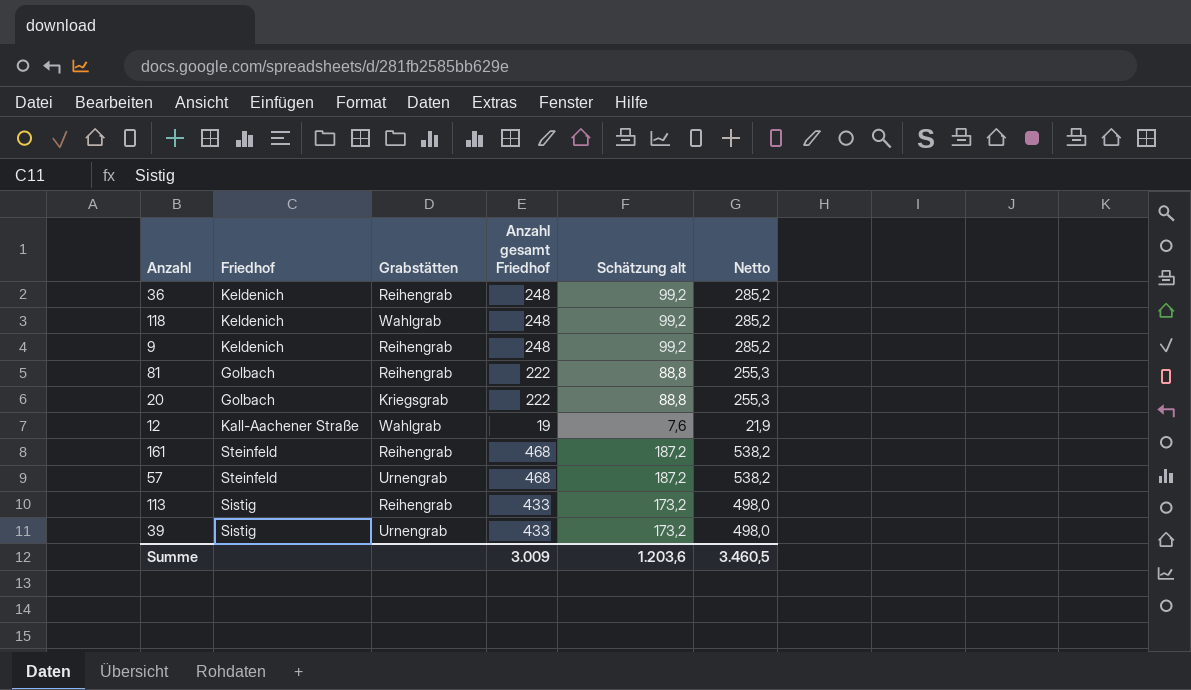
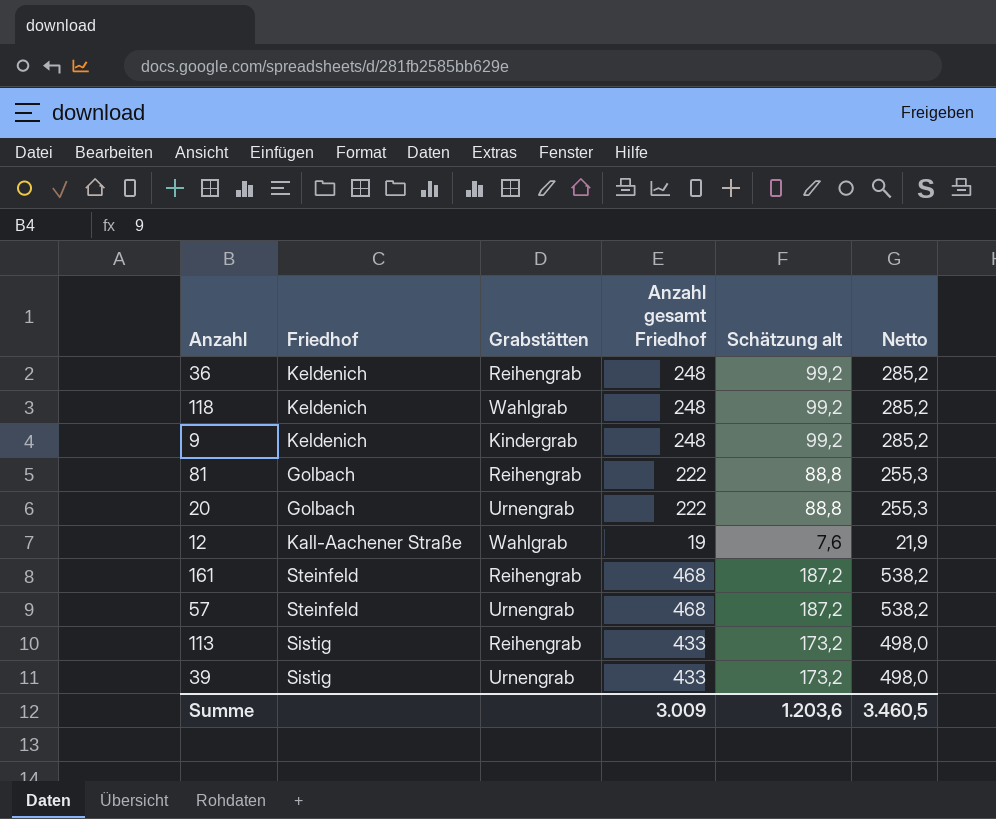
9 | Grabstätten: Reihengrab -> Kindergrab
20 | Grabstätten: Kriegsgrab -> Urnengrab

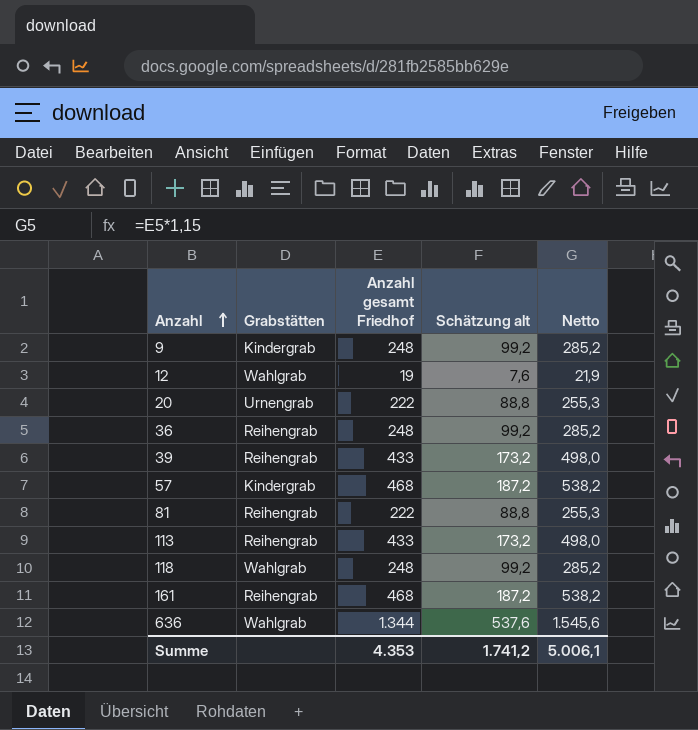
row order: none -> Anzahl ascending
column Friedhof | position: 2 -> none
39 | Grabstätten: Urnengrab -> Reihengrab
57 | Grabstätten: Urnengrab -> Kindergrab
row 636: none -> Wahlgrab | 1.344 | 537,6 | 1.545,6
Summe | Anzahl gesamt Friedhof: 3.009 -> 4.353
Summe | Schätzung alt: 1.203,6 -> 1.741,2
Summe | Netto: 3.460,5 -> 5.006,1

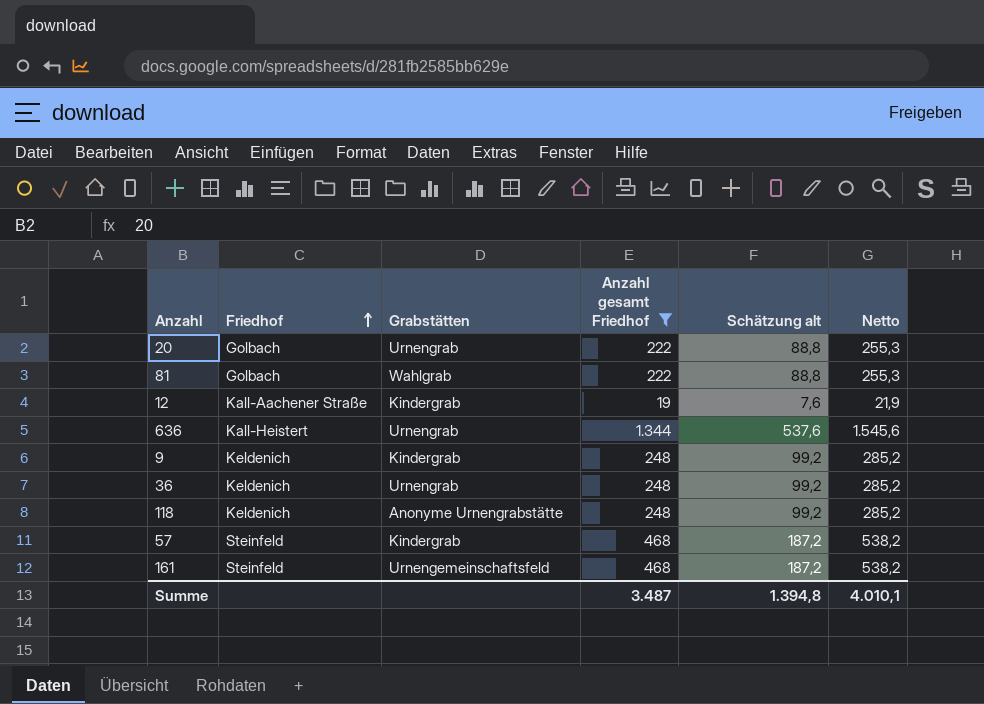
filter: none -> Anzahl gesamt Friedhof != 433
row order: Anzahl ascending -> Friedhof ascending
column Friedhof | position: none -> 2
81 | Grabstätten: Reihengrab -> Wahlgrab
12 | Grabstätten: Wahlgrab -> Kindergrab
636 | Grabstätten: Wahlgrab -> Urnengrab
36 | Grabstätten: Reihengrab -> Urnengrab
118 | Grabstätten: Wahlgrab -> Anonyme Urnengrabstätte
161 | Grabstätten: Reihengrab -> Urnengemeinschaftsfeld
Summe | Anzahl gesamt Friedhof: 4.353 -> 3.487
Summe | Schätzung alt: 1.741,2 -> 1.394,8
Summe | Netto: 5.006,1 -> 4.010,1

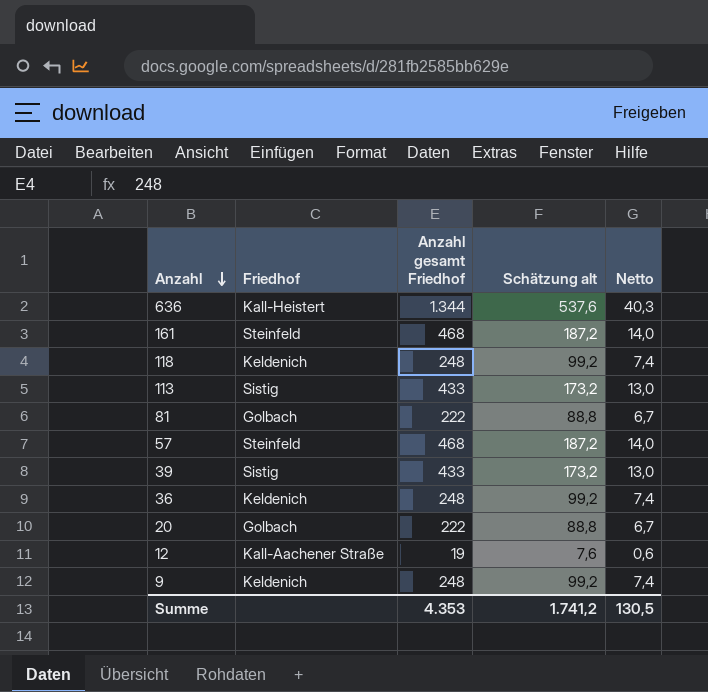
filter: Anzahl gesamt Friedhof != 433 -> none
row order: Friedhof ascending -> Anzahl descending
column Grabstätten | position: 3 -> none
column Netto | formula: [Anzahl gesamt Friedhof] * 1,15 -> [Anzahl gesamt Friedhof] * 0,03
Summe | Anzahl gesamt Friedhof: 3.487 -> 4.353
Summe | Schätzung alt: 1.394,8 -> 1.741,2
Summe | Netto: 4.010,1 -> 130,5

